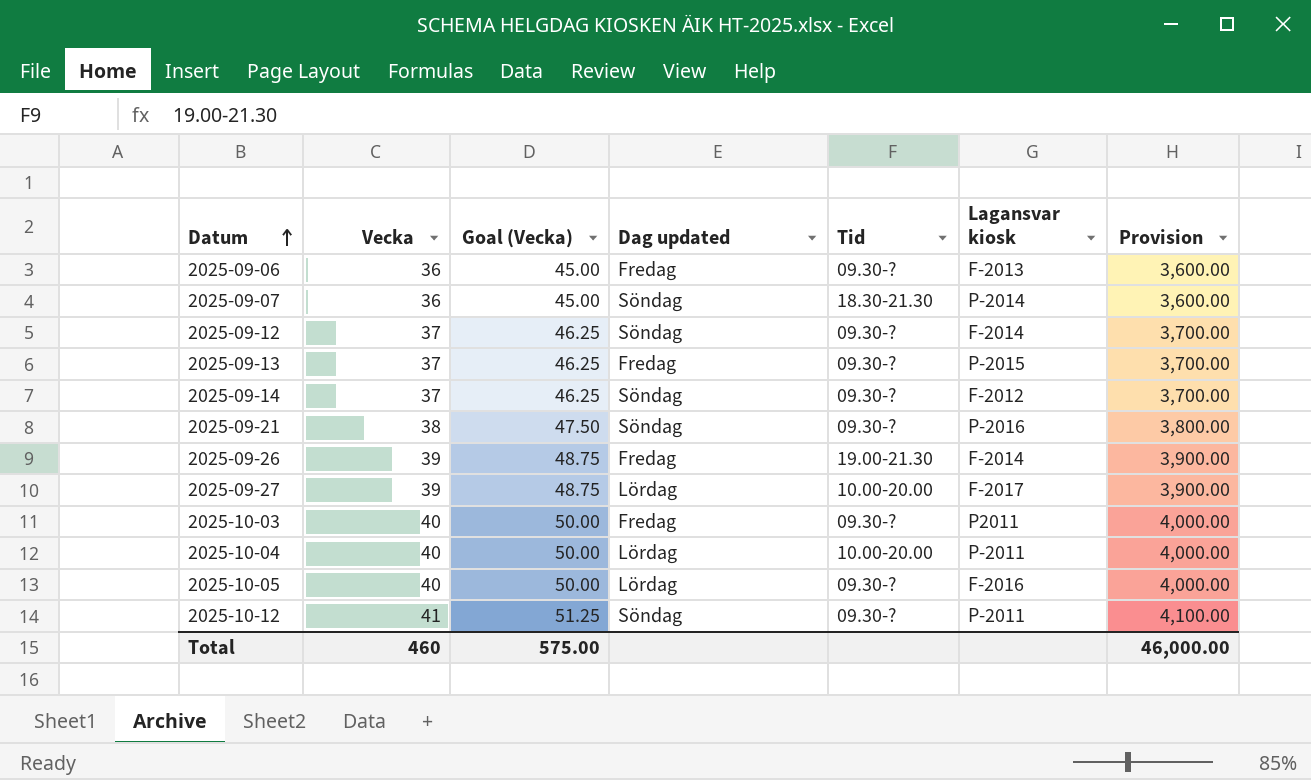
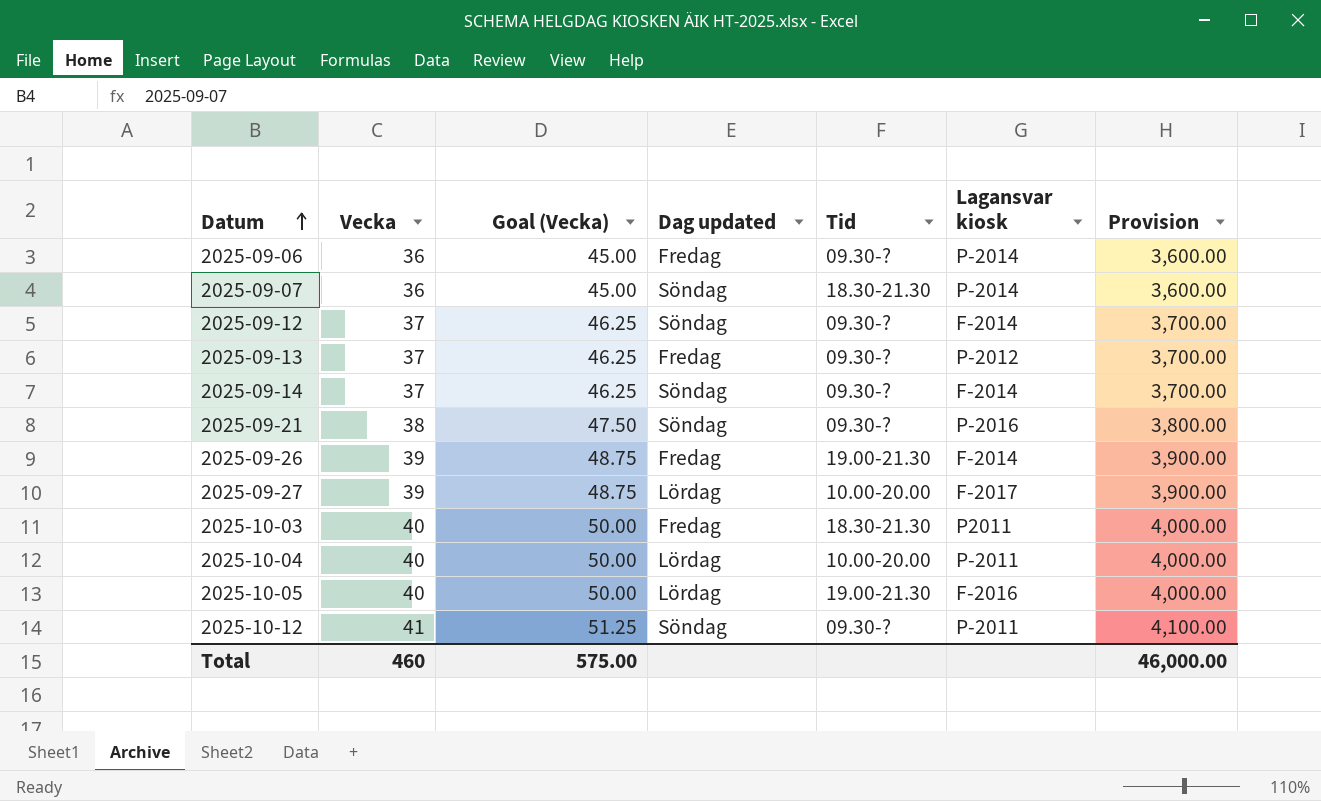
2025-09-06 | Lagansvar kiosk: F-2013 -> P-2014
2025-09-13 | Lagansvar kiosk: P-2015 -> P-2012
2025-09-14 | Lagansvar kiosk: F-2012 -> F-2014
2025-10-03 | Tid: 09.30-? -> 18.30-21.30
2025-10-05 | Tid: 09.30-? -> 19.00-21.30

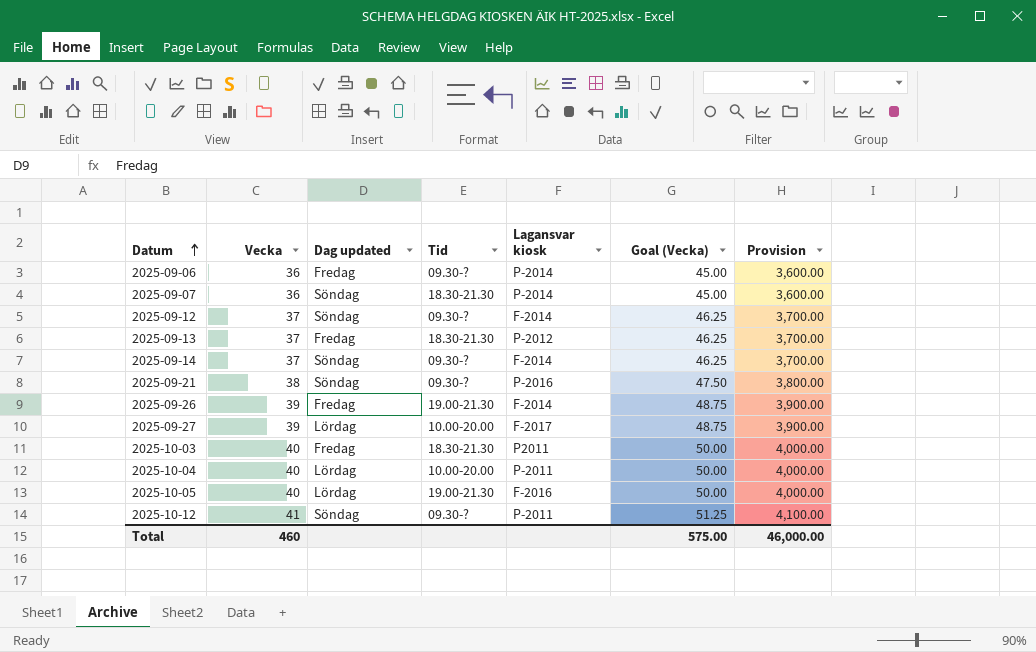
column Goal (Vecka) | position: 3 -> 6
2025-09-13 | Tid: 09.30-? -> 18.30-21.30

